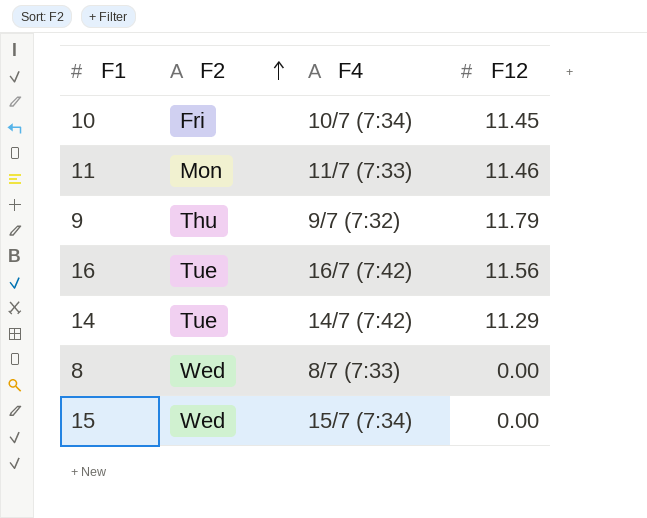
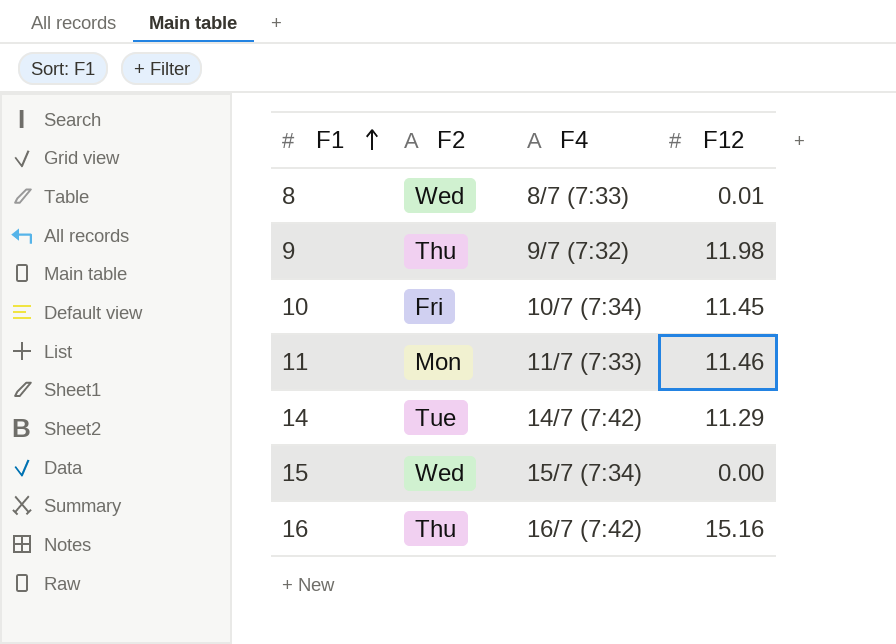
row order: F2 ascending -> F1 ascending
8 | F12: 0.00 -> 0.01
9 | F12: 11.79 -> 11.98
16 | F2: Tue -> Thu
16 | F12: 11.56 -> 15.16

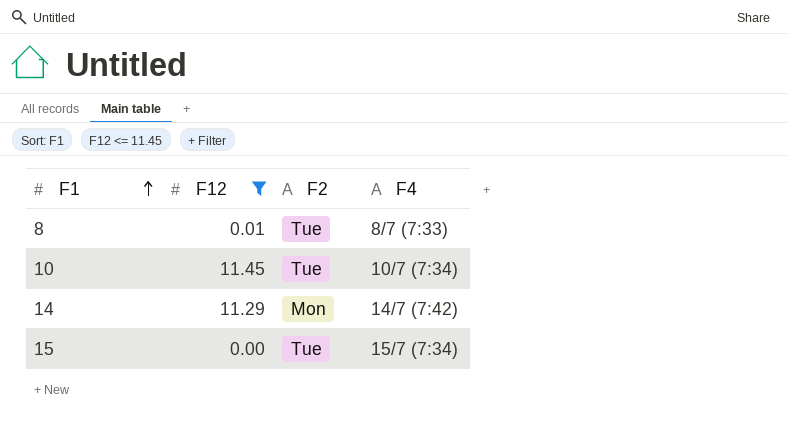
filter: none -> F12 <= 11.45
column F12 | position: 4 -> 2
8 | F2: Wed -> Tue
10 | F2: Fri -> Tue
14 | F2: Tue -> Mon
15 | F2: Wed -> Tue

